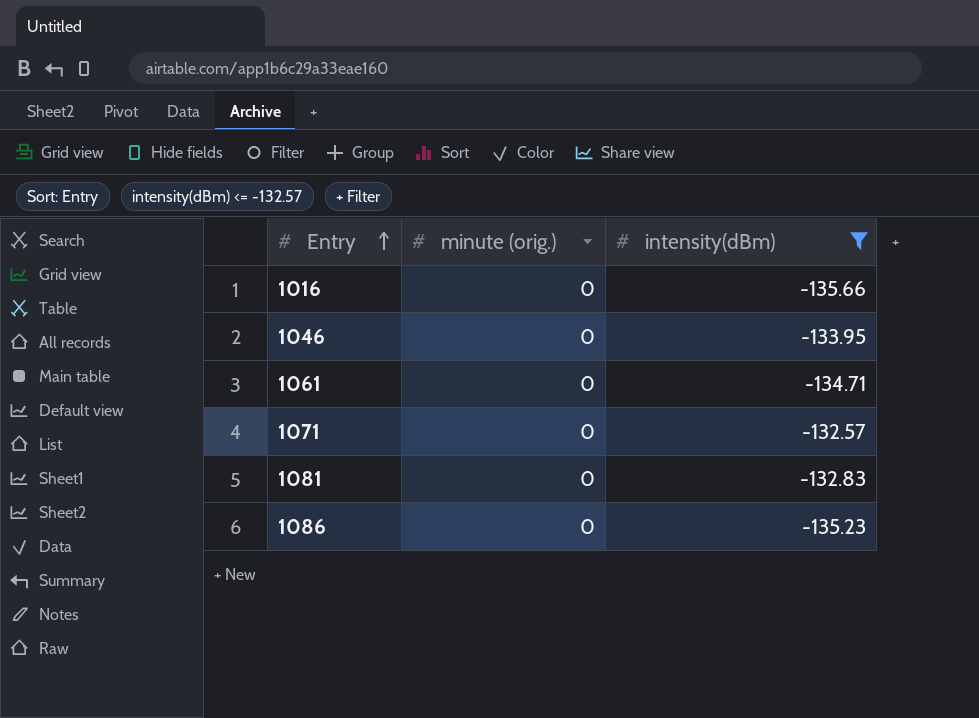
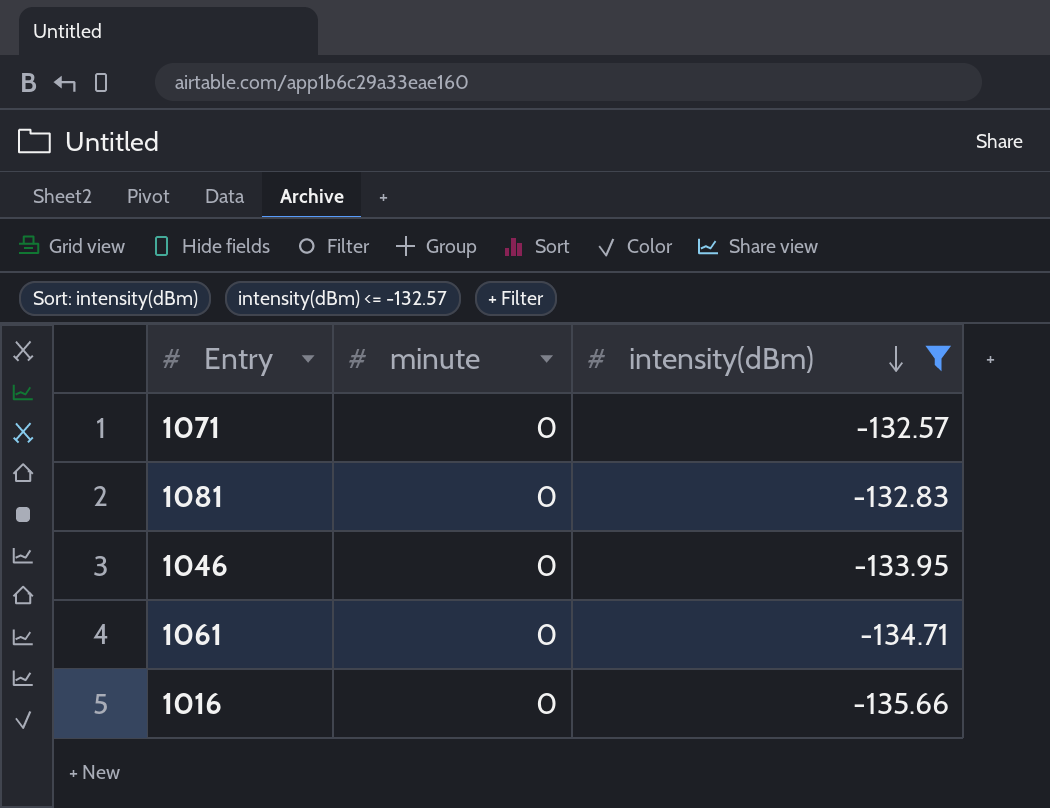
row order: Entry ascending -> intensity(dBm) descending
column name: minute (orig.) -> minute
row 1086: 0 | -135.23 -> none

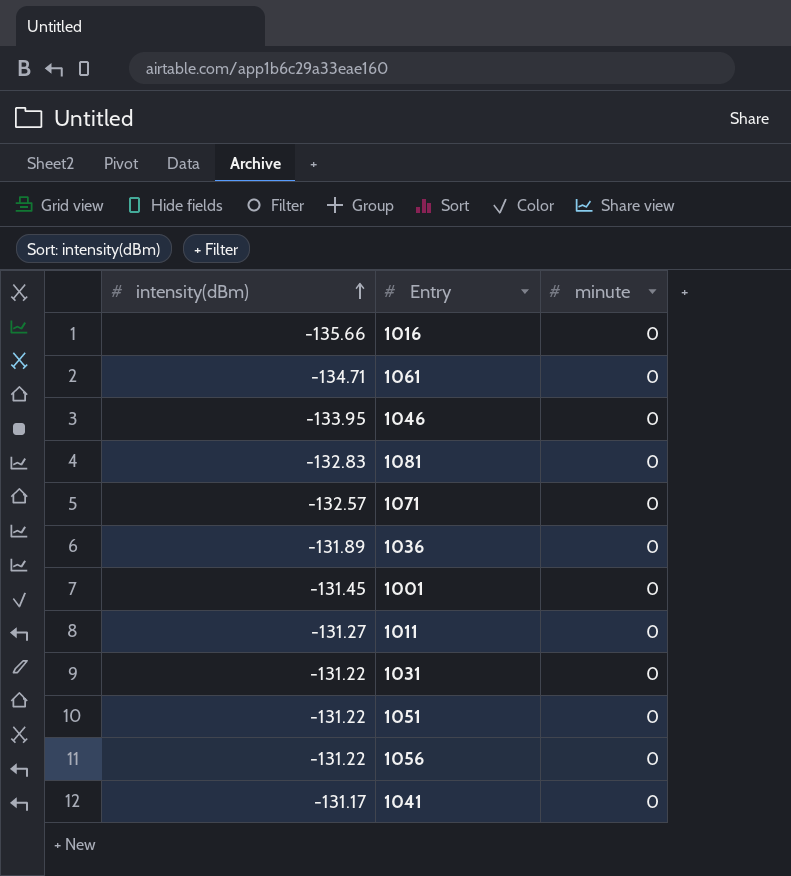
filter: intensity(dBm) <= -132.57 -> none
row order: intensity(dBm) descending -> intensity(dBm) ascending
column intensity(dBm) | position: 3 -> 1

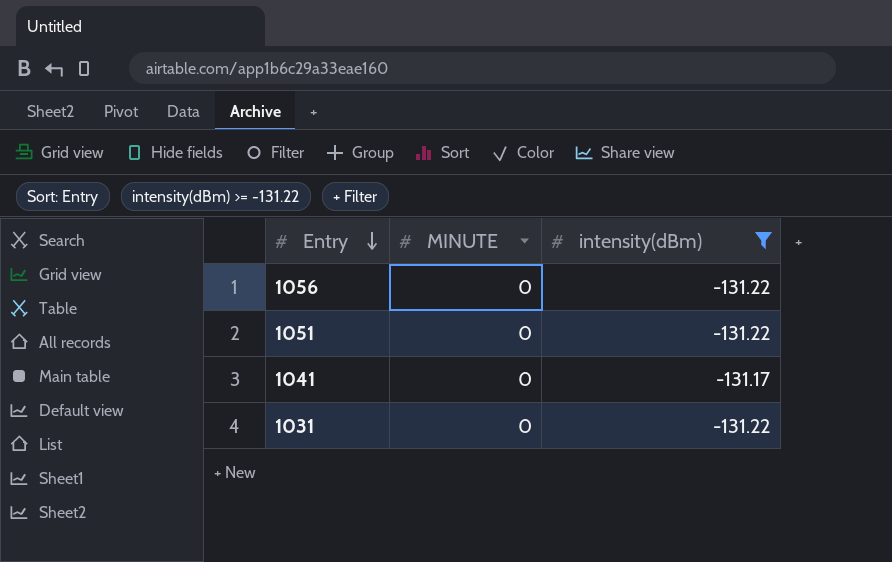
filter: none -> intensity(dBm) >= -131.22
row order: intensity(dBm) ascending -> Entry descending
column name: minute -> MINUTE
column intensity(dBm) | position: 1 -> 3

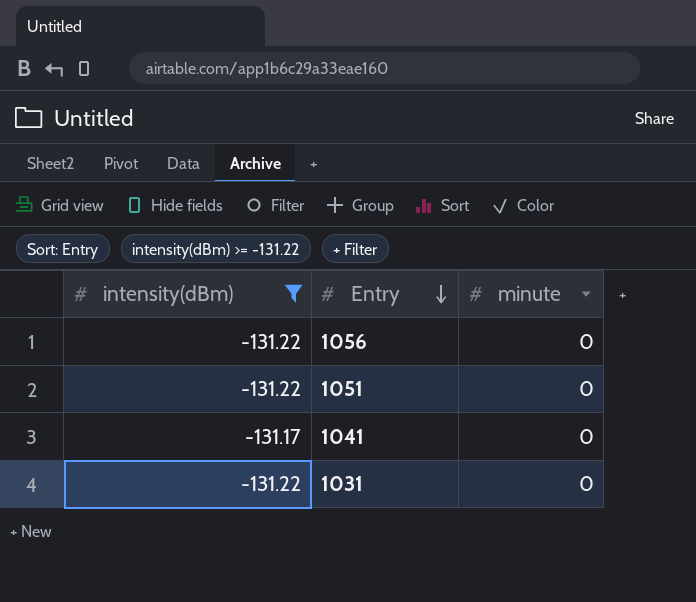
column intensity(dBm) | position: 3 -> 1
column name: MINUTE -> minute

